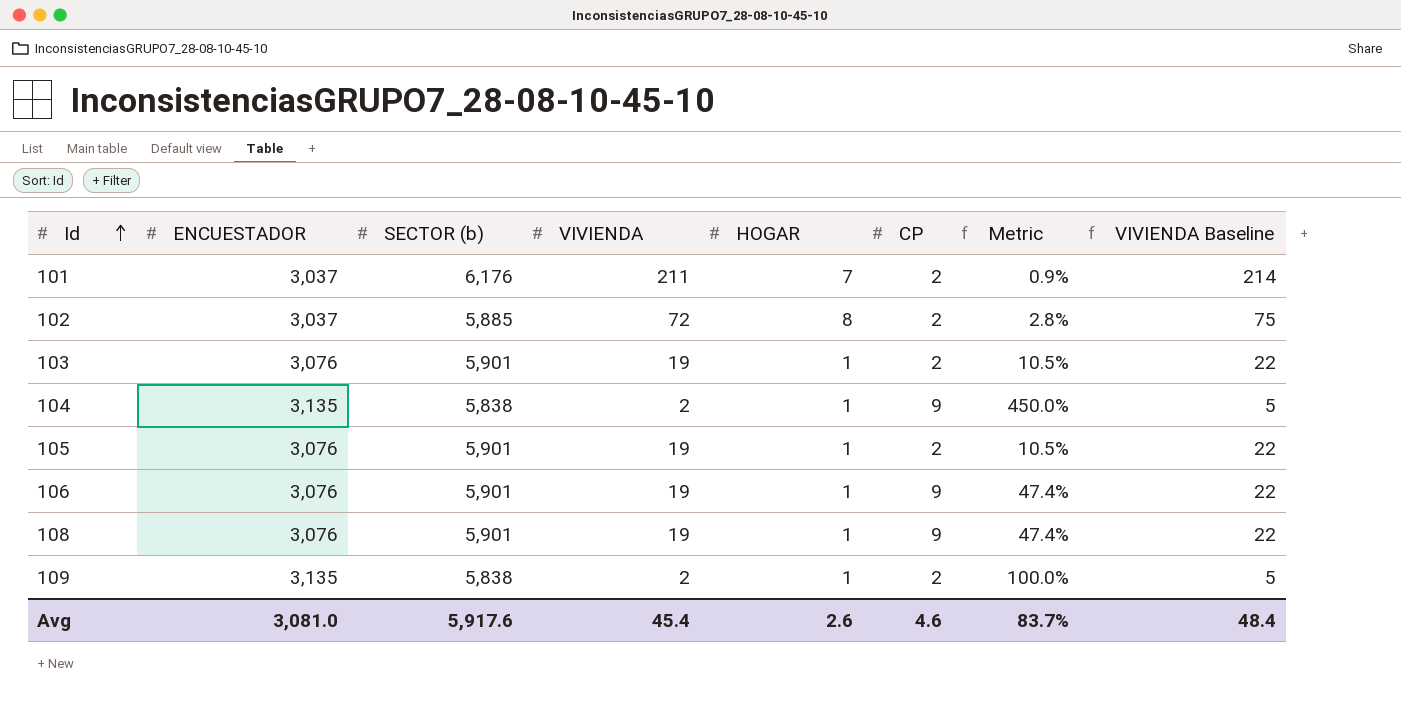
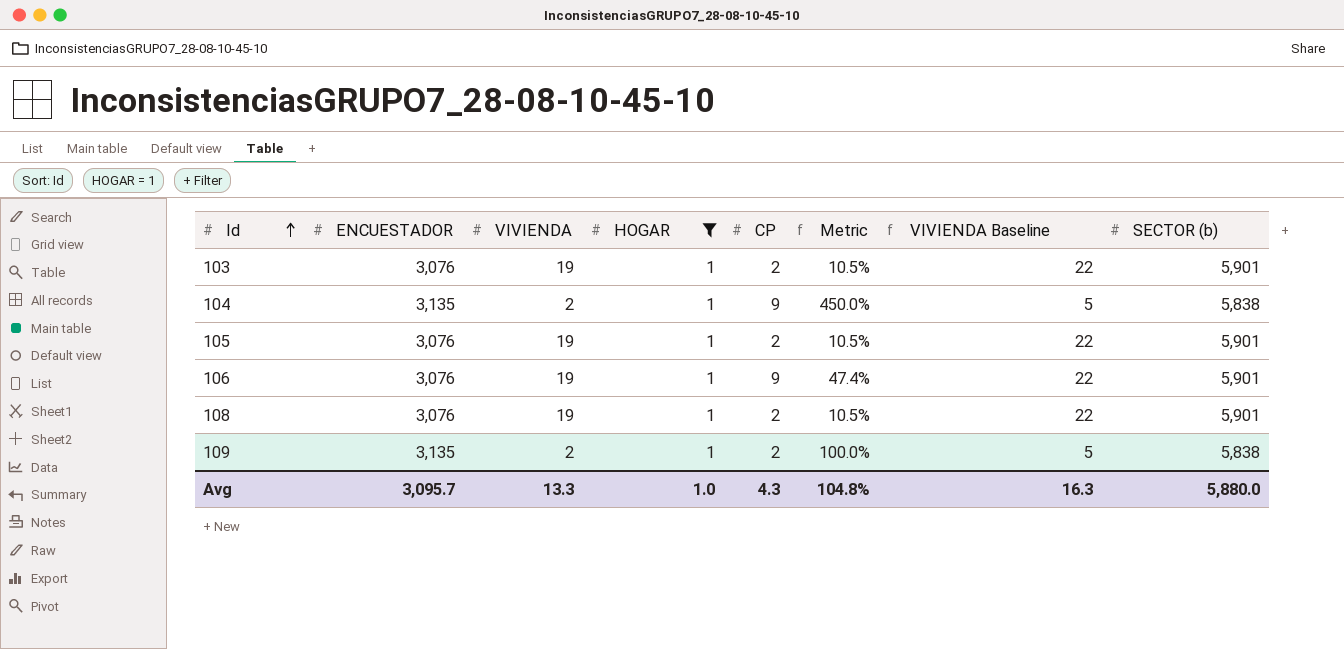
filter: none -> HOGAR = 1
column SECTOR (b) | position: 3 -> 8
108 | CP: 9 -> 2
108 | Metric: 47.4% -> 10.5%
Avg | ENCUESTADOR: 3,081.0 -> 3,095.7
Avg | VIVIENDA: 45.4 -> 13.3
Avg | HOGAR: 2.6 -> 1.0
Avg | CP: 4.6 -> 4.3
Avg | Metric: 83.7% -> 104.8%
Avg | VIVIENDA Baseline: 48.4 -> 16.3
Avg | SECTOR (b): 5,917.6 -> 5,880.0

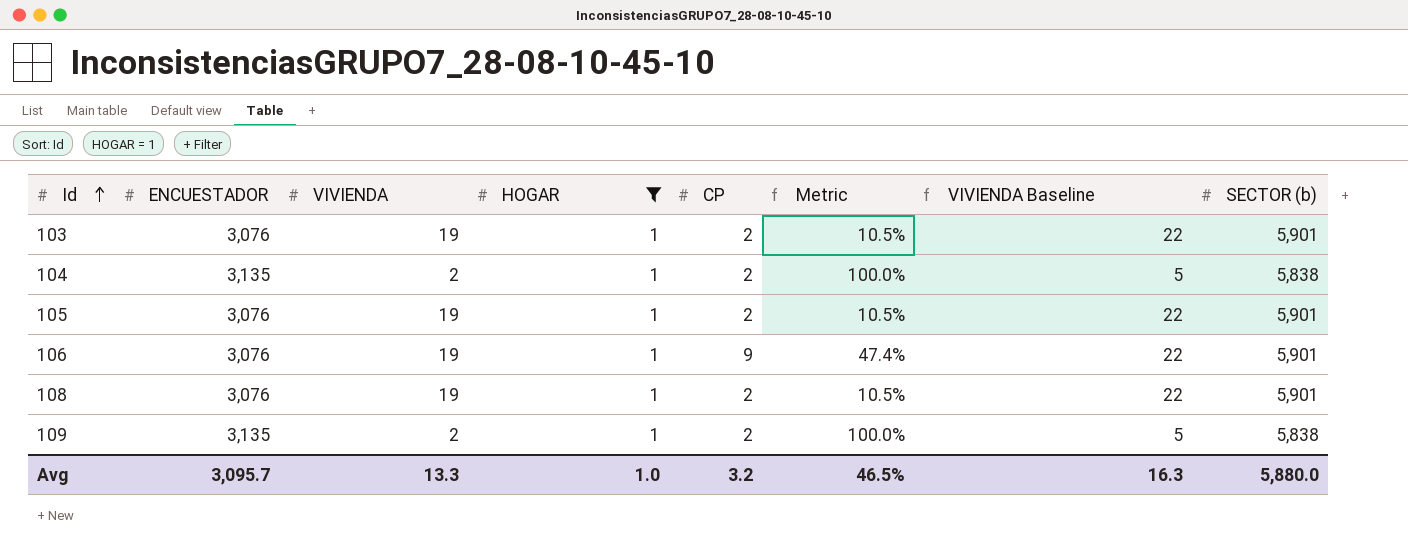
104 | CP: 9 -> 2
104 | Metric: 450.0% -> 100.0%
Avg | CP: 4.3 -> 3.2
Avg | Metric: 104.8% -> 46.5%

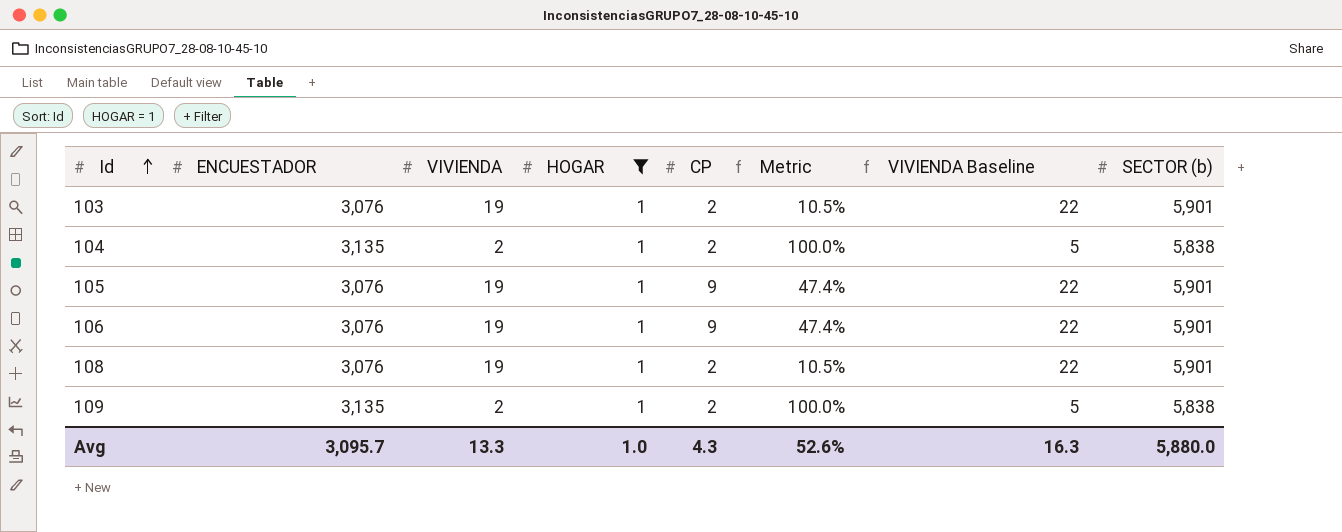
105 | CP: 2 -> 9
105 | Metric: 10.5% -> 47.4%
Avg | CP: 3.2 -> 4.3
Avg | Metric: 46.5% -> 52.6%

